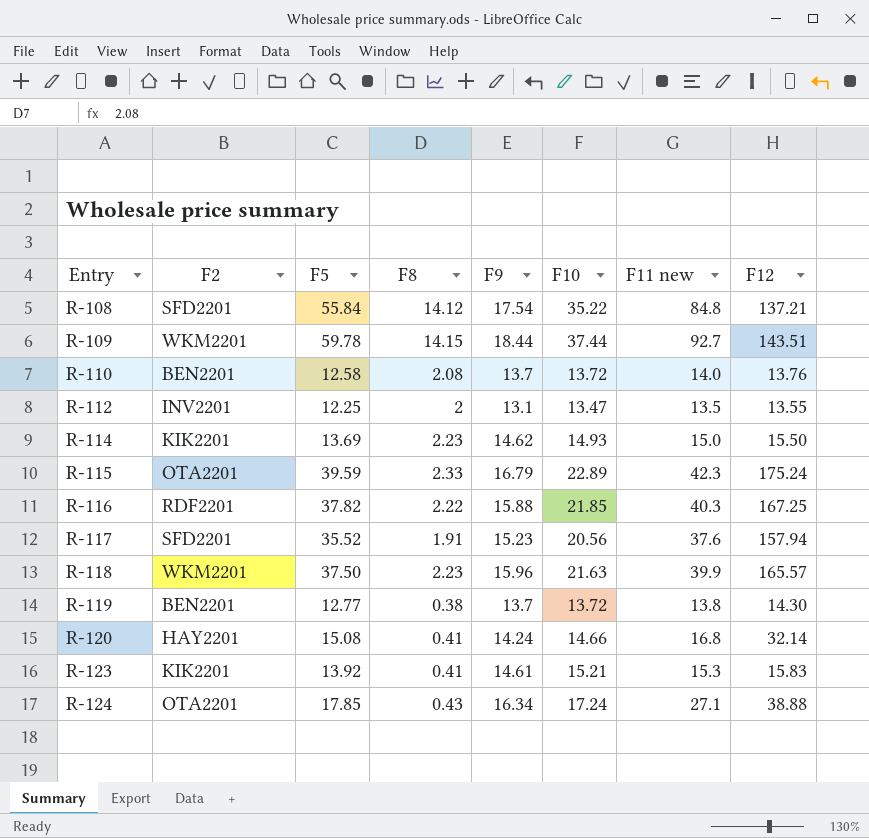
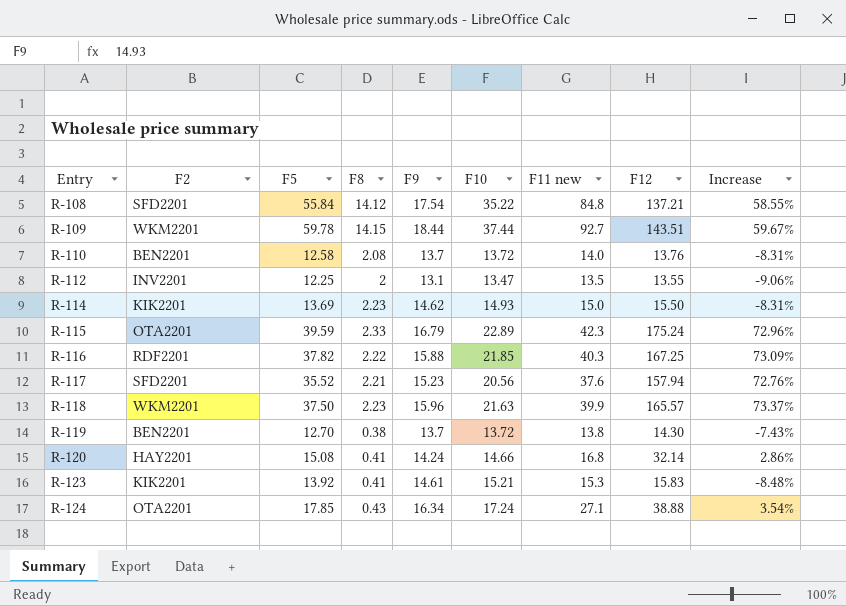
column Increase | formula: none -> ([F5] - [F10]) / [F10]
R-117 | F8: 1.91 -> 2.21
R-119 | F5: 12.77 -> 12.70

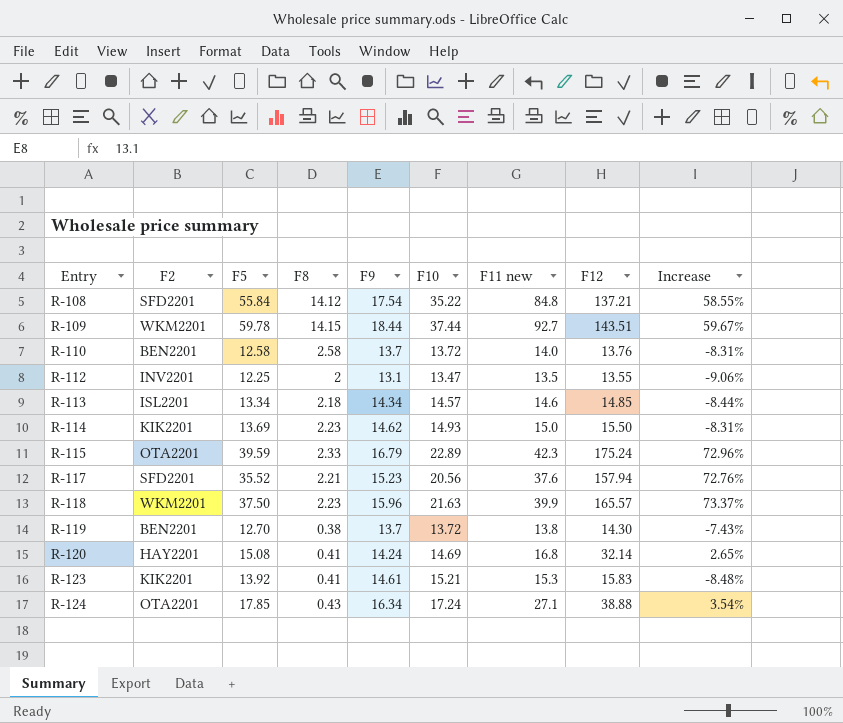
row R-116: RDF2201 | 37.82 | 2.22 | 15.88 | 21.85 | 40.3 | 167.25 | 73.09% -> none
R-110 | F8: 2.08 -> 2.58
row R-113: none -> ISL2201 | 13.34 | 2.18 | 14.34 | 14.57 | 14.6 | 14.85 | -8.44%
R-120 | F10: 14.66 -> 14.69
R-120 | Increase: 2.86% -> 2.65%

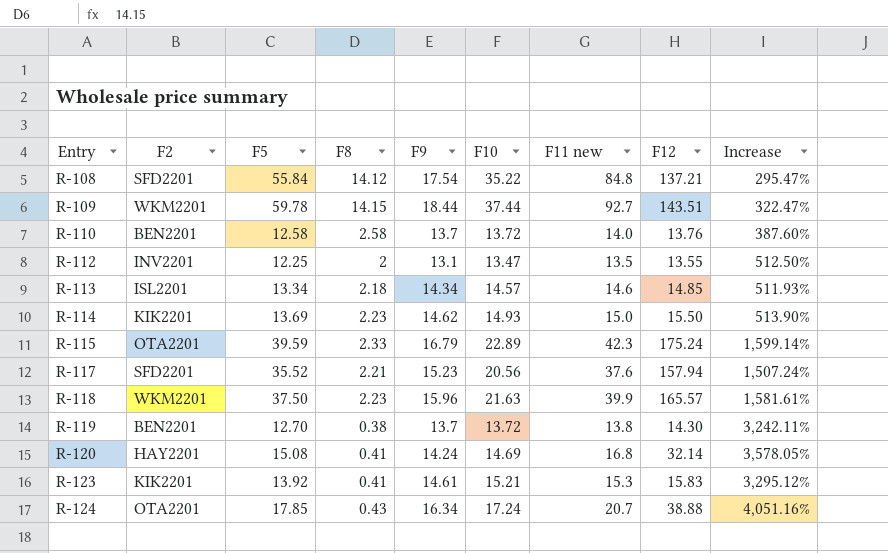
column Increase | formula: ([F5] - [F10]) / [F10] -> ([F5] - [F8]) / [F8]
R-124 | F11 new: 27.1 -> 20.7

